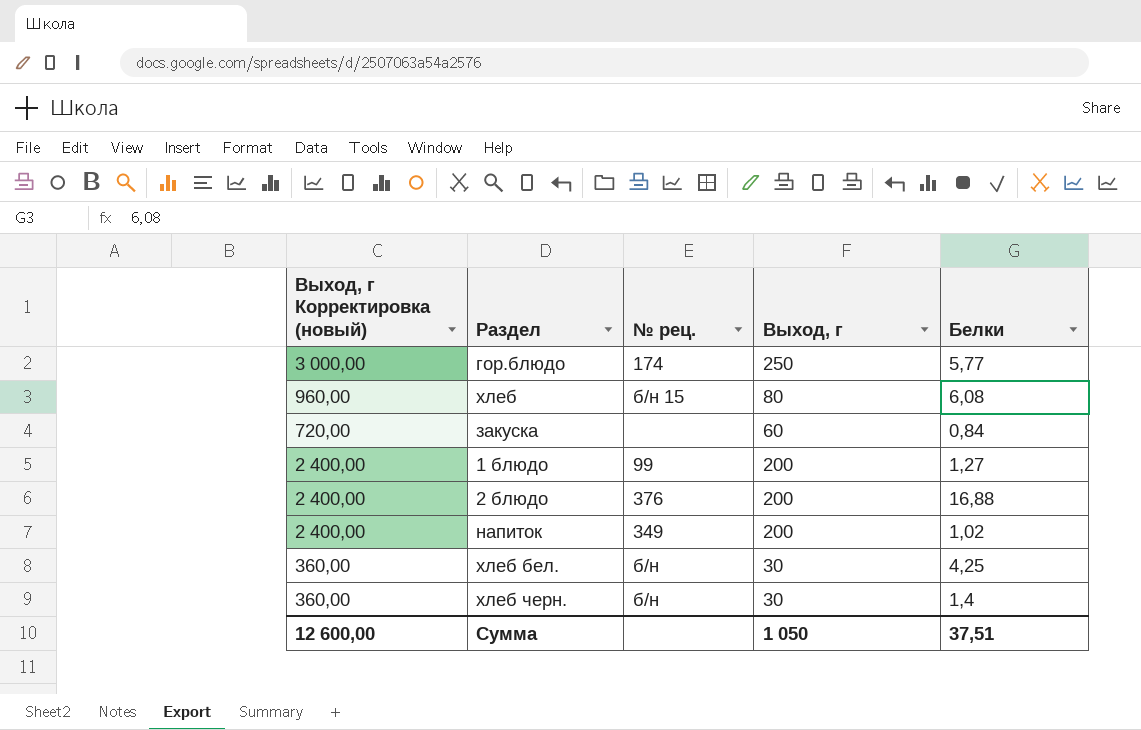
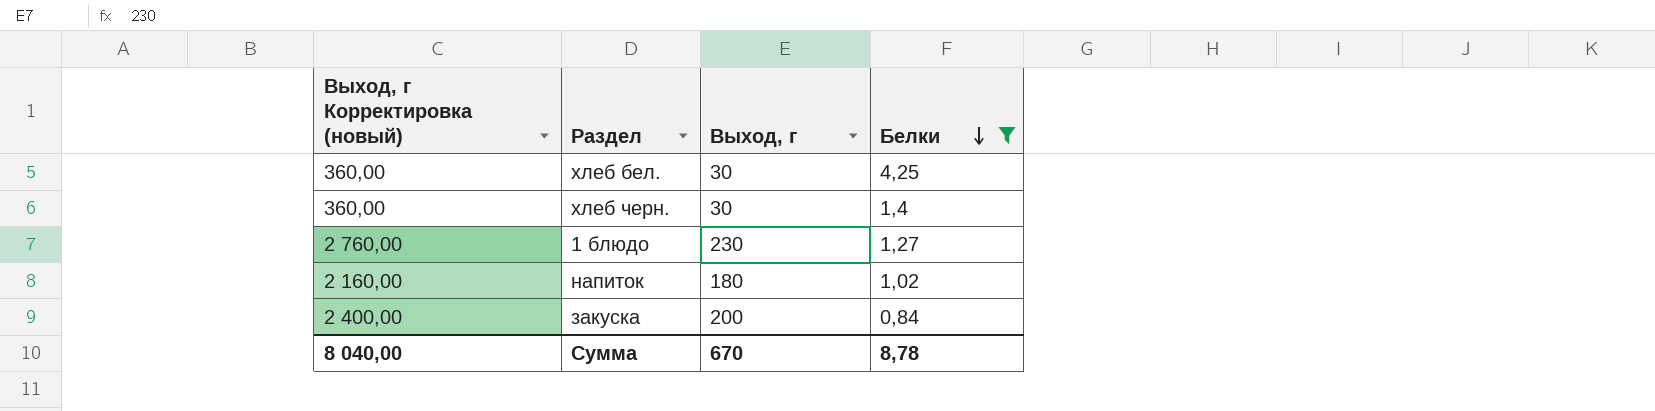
filter: none -> Белки <= 4,25
row order: none -> Белки descending
column № рец. | position: 3 -> none
1 блюдо | Выход, г Корректировка (новый): 2 400,00 -> 2 760,00
1 блюдо | Выход, г: 200 -> 230
напиток | Выход, г Корректировка (новый): 2 400,00 -> 2 160,00
напиток | Выход, г: 200 -> 180
закуска | Выход, г Корректировка (новый): 720,00 -> 2 400,00
закуска | Выход, г: 60 -> 200
Сумма | Выход, г Корректировка (новый): 12 600,00 -> 8 040,00
Сумма | Выход, г: 1 050 -> 670
Сумма | Белки: 37,51 -> 8,78

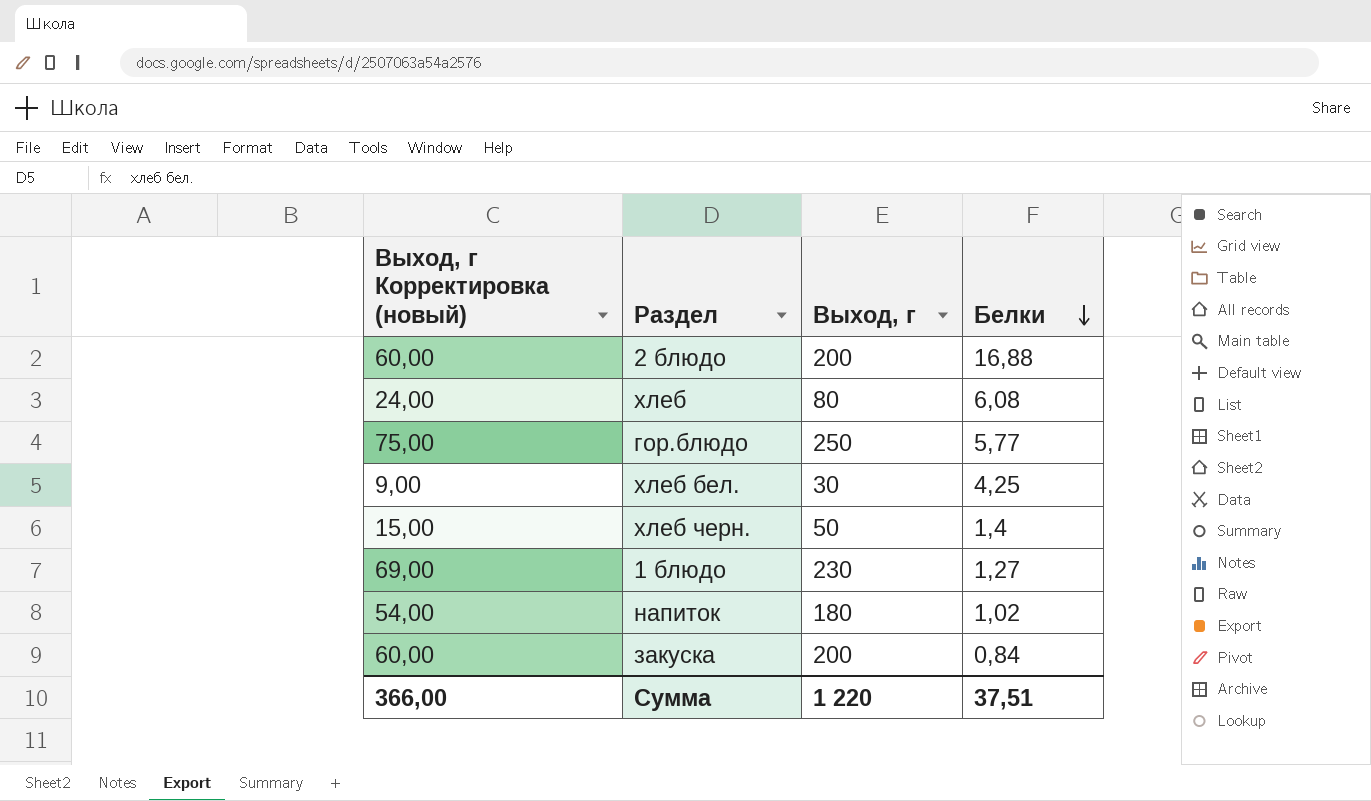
filter: Белки <= 4,25 -> none
column Выход, г Корректировка (новый) | formula: [Выход, г] * 12 -> [Выход, г] * 0,3
хлеб черн. | Выход, г: 30 -> 50
Сумма | Выход, г Корректировка (новый): 8 040,00 -> 366,00
Сумма | Выход, г: 670 -> 1 220
Сумма | Белки: 8,78 -> 37,51

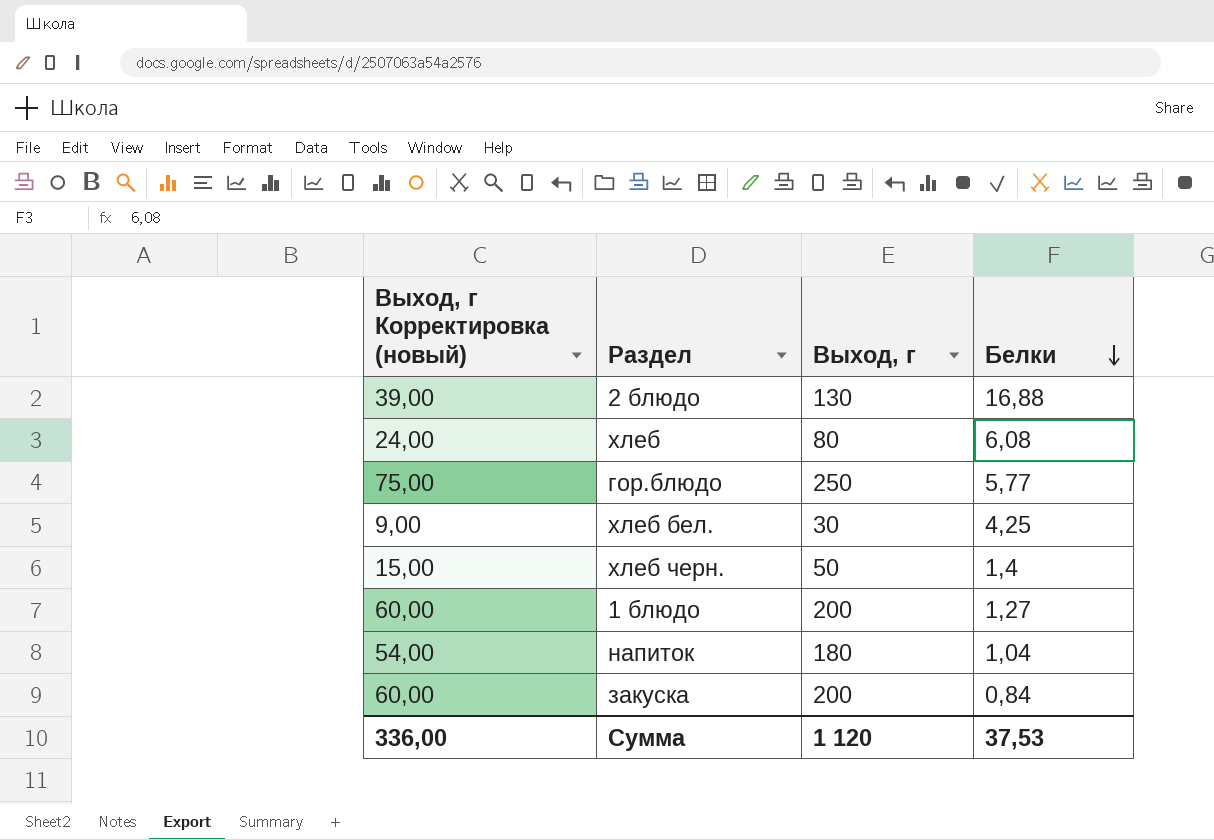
2 блюдо | Выход, г Корректировка (новый): 60,00 -> 39,00
2 блюдо | Выход, г: 200 -> 130
1 блюдо | Выход, г Корректировка (новый): 69,00 -> 60,00
1 блюдо | Выход, г: 230 -> 200
напиток | Белки: 1,02 -> 1,04
Сумма | Выход, г Корректировка (новый): 366,00 -> 336,00
Сумма | Выход, г: 1 220 -> 1 120
Сумма | Белки: 37,51 -> 37,53

